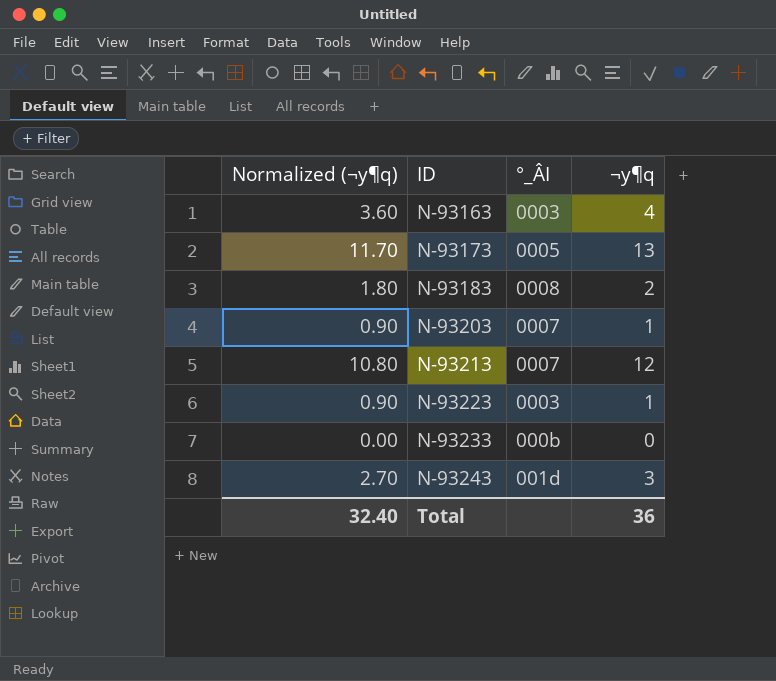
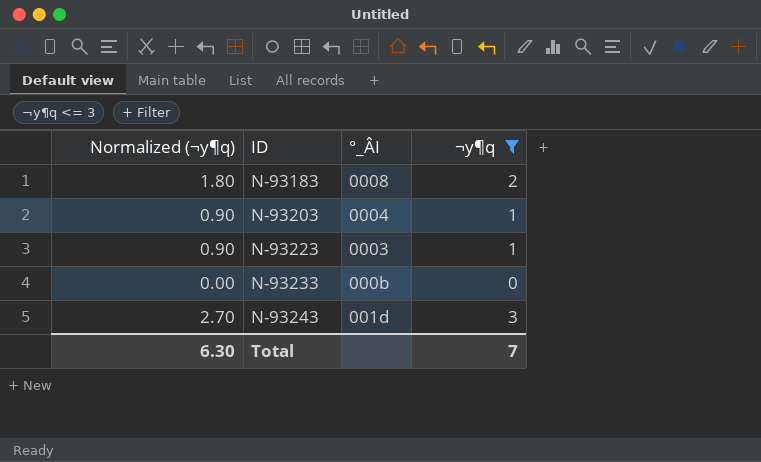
filter: none -> ¬y¶q <= 3
N-93203 | °_ÂI: 0007 -> 0004
Total | Normalized (¬y¶q): 32.40 -> 6.30
Total | ¬y¶q: 36 -> 7

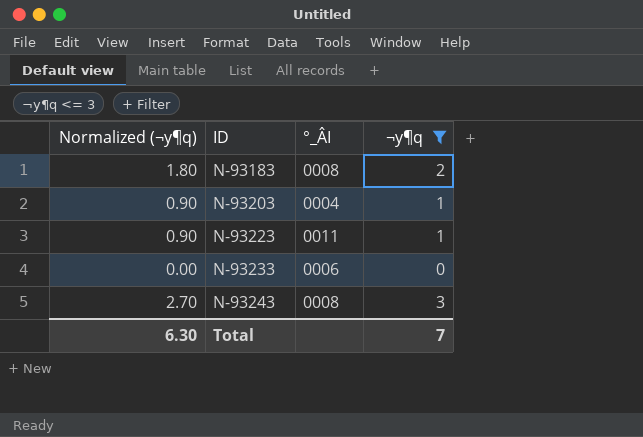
N-93223 | °_ÂI: 0003 -> 0011
N-93233 | °_ÂI: 000b -> 0006
N-93243 | °_ÂI: 001d -> 0008

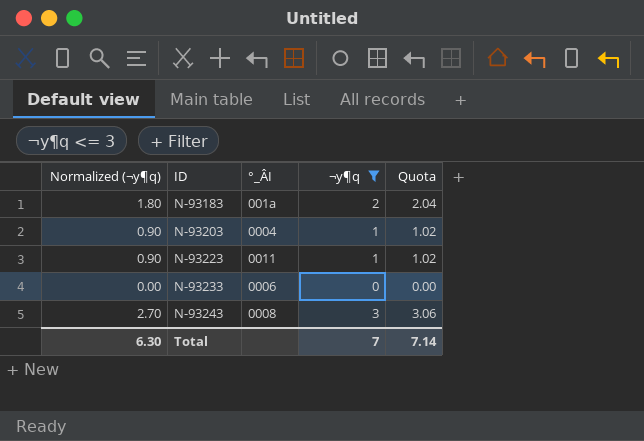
column Quota | formula: none -> [¬y¶q] * 1.02
N-93183 | °_ÂI: 0008 -> 001a

